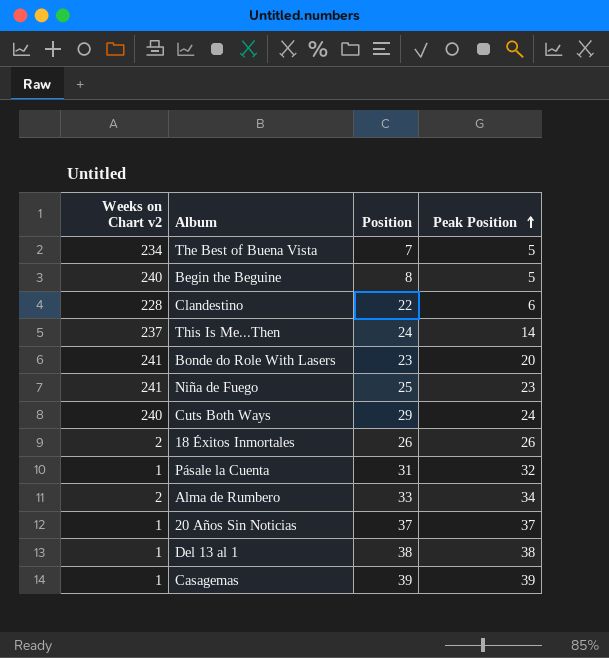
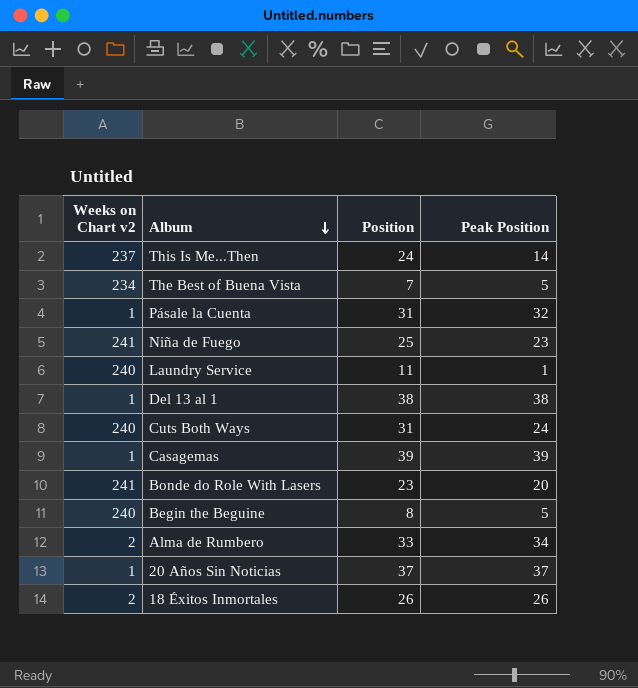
row order: Peak Position ascending -> Album descending
row Clandestino: 228 | 22 | 6 -> none
row Laundry Service: none -> 240 | 11 | 1
Cuts Both Ways | Position: 29 -> 31

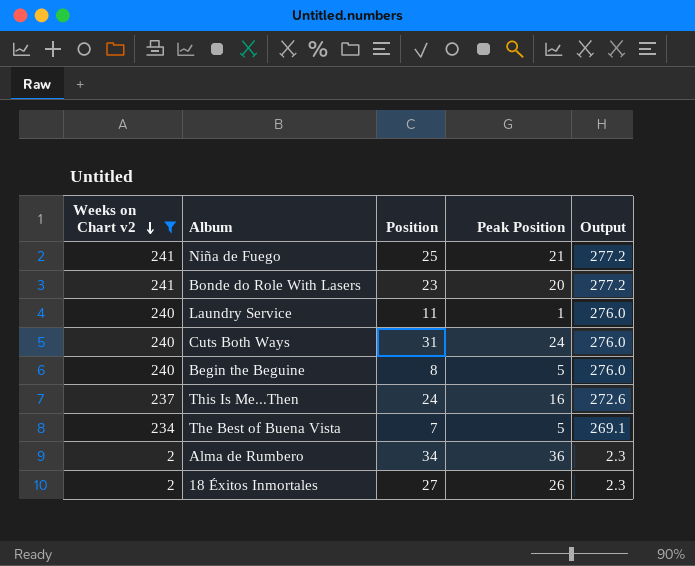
filter: none -> Weeks on Chart v2 != 1
row order: Album descending -> Weeks on Chart v2 descending
column Output | formula: none -> [Weeks on Chart v2] * 1.15
Niña de Fuego | Peak Position: 23 -> 21
This Is Me...Then | Peak Position: 14 -> 16
Alma de Rumbero | Position: 33 -> 34
Alma de Rumbero | Peak Position: 34 -> 36
18 Éxitos Inmortales | Position: 26 -> 27

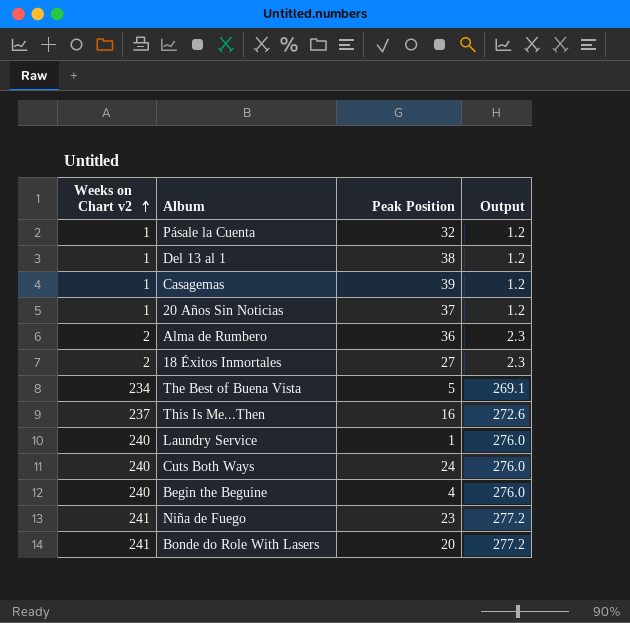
filter: Weeks on Chart v2 != 1 -> none
row order: Weeks on Chart v2 descending -> Weeks on Chart v2 ascending
column Position | position: 3 -> none
18 Éxitos Inmortales | Peak Position: 26 -> 27
Begin the Beguine | Peak Position: 5 -> 4
Niña de Fuego | Peak Position: 21 -> 23

